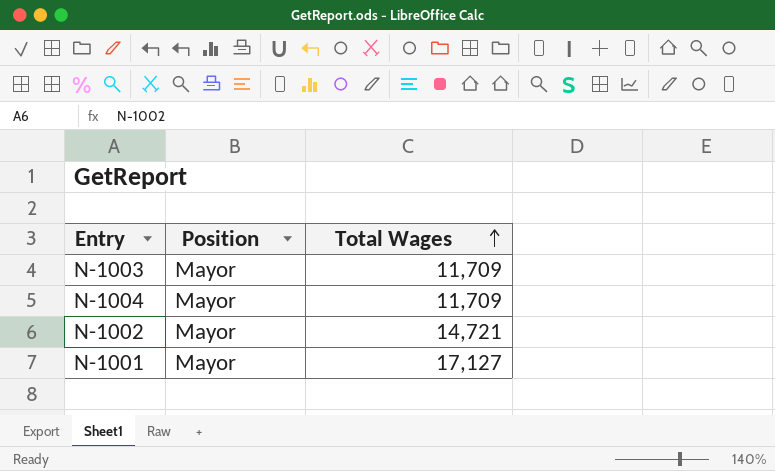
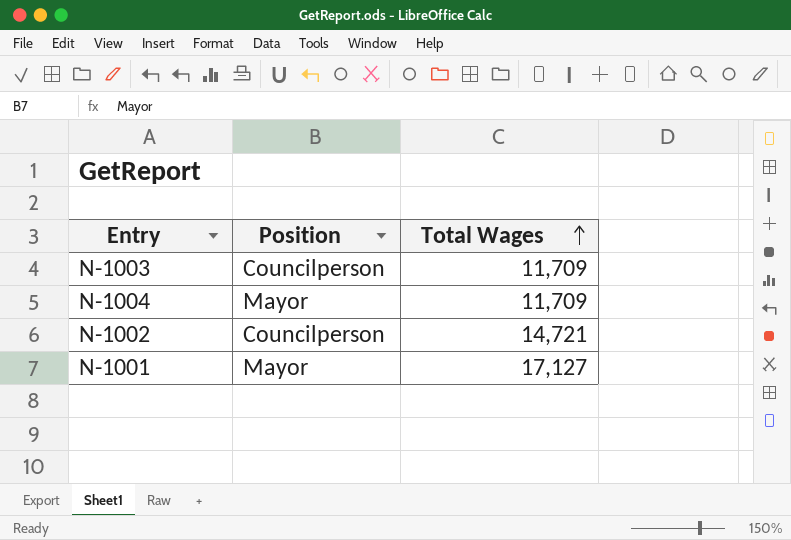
N-1003 | Position: Mayor -> Councilperson
N-1002 | Position: Mayor -> Councilperson

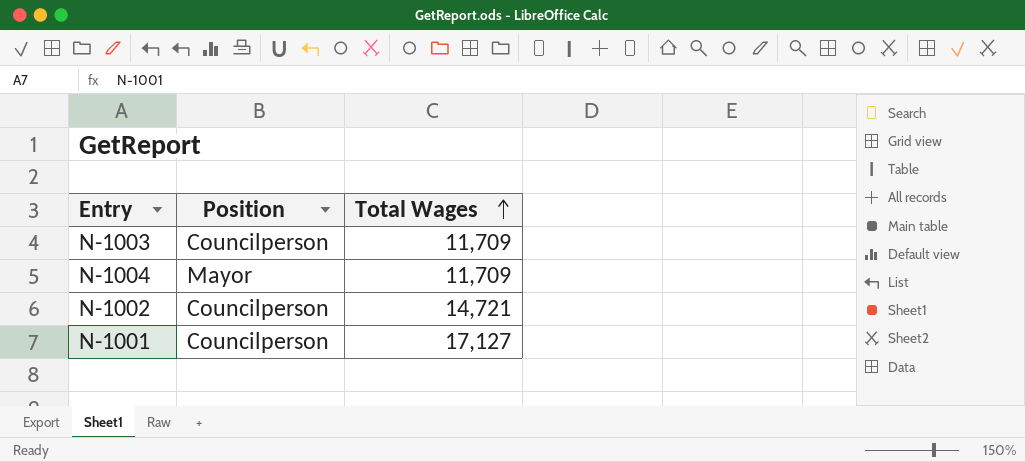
N-1001 | Position: Mayor -> Councilperson

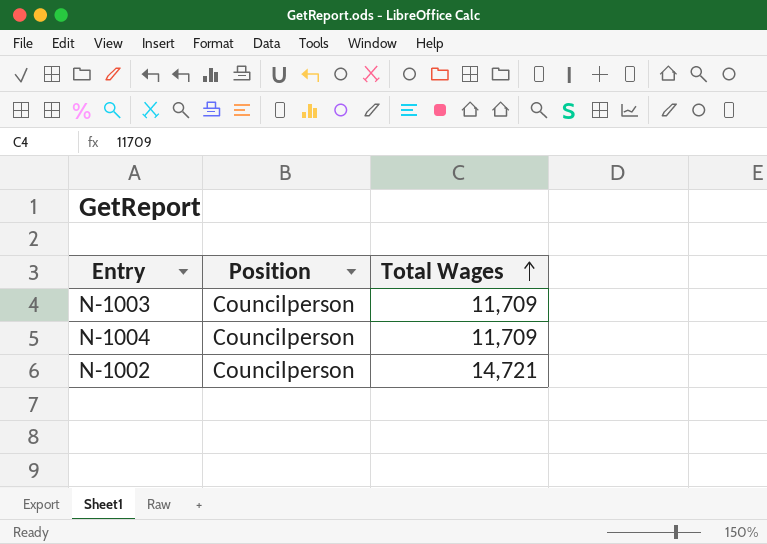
row N-1001: Councilperson | 17,127 -> none
N-1004 | Position: Mayor -> Councilperson

